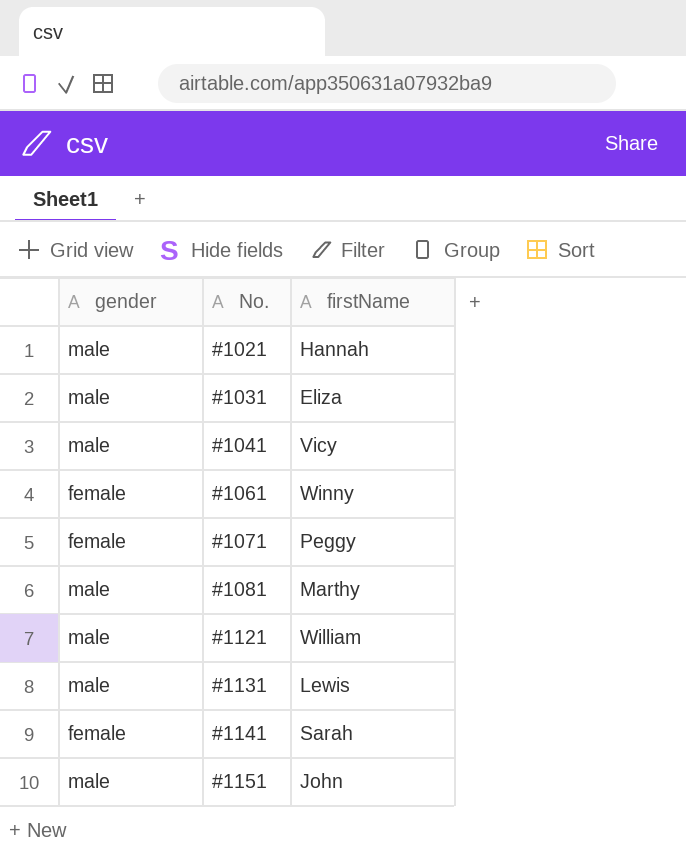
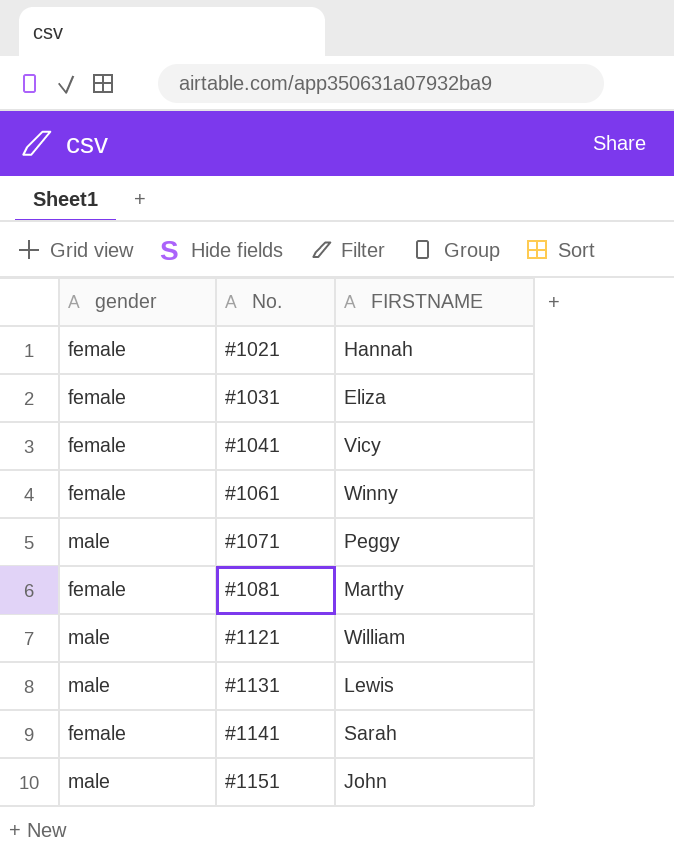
column name: firstName -> FIRSTNAME
#1021 | gender: male -> female
#1031 | gender: male -> female
#1041 | gender: male -> female
#1071 | gender: female -> male
#1081 | gender: male -> female

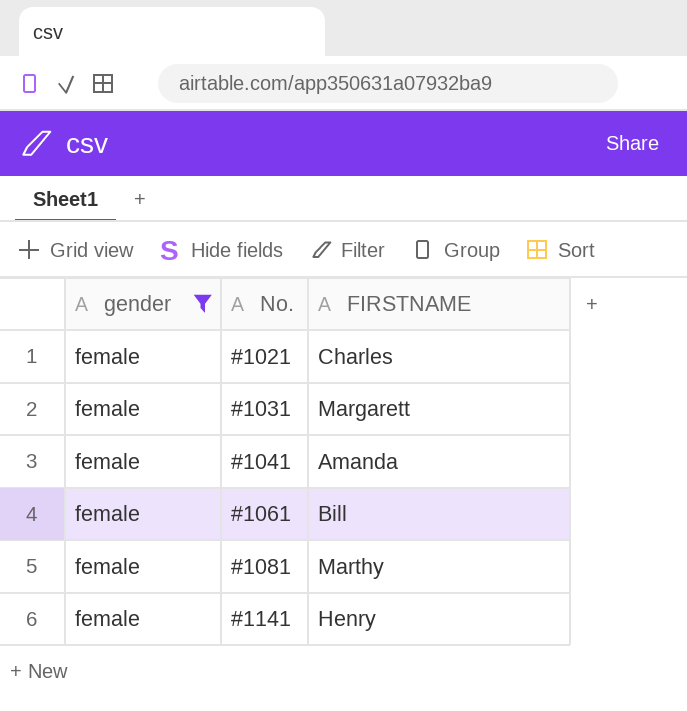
filter: none -> gender = female
#1021 | FIRSTNAME: Hannah -> Charles
#1031 | FIRSTNAME: Eliza -> Margarett
#1041 | FIRSTNAME: Vicy -> Amanda
#1061 | FIRSTNAME: Winny -> Bill
#1141 | FIRSTNAME: Sarah -> Henry

